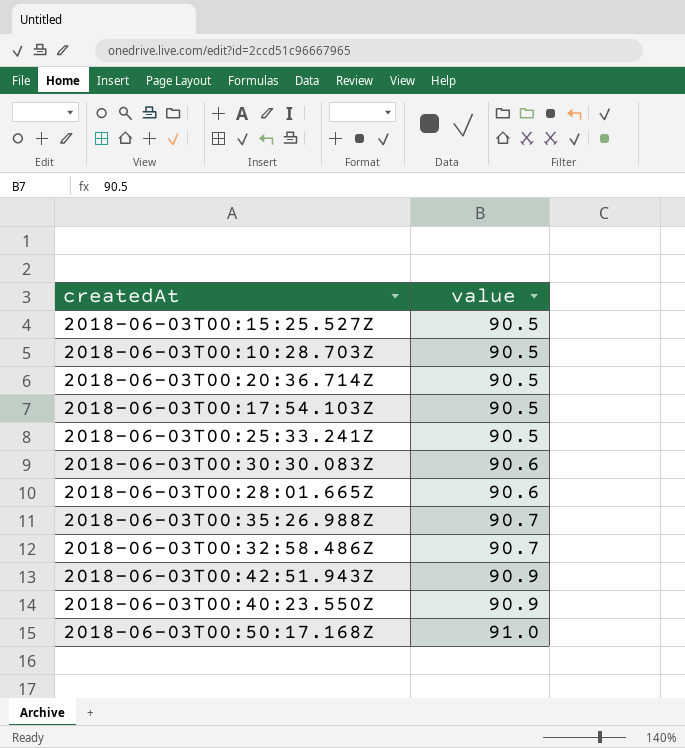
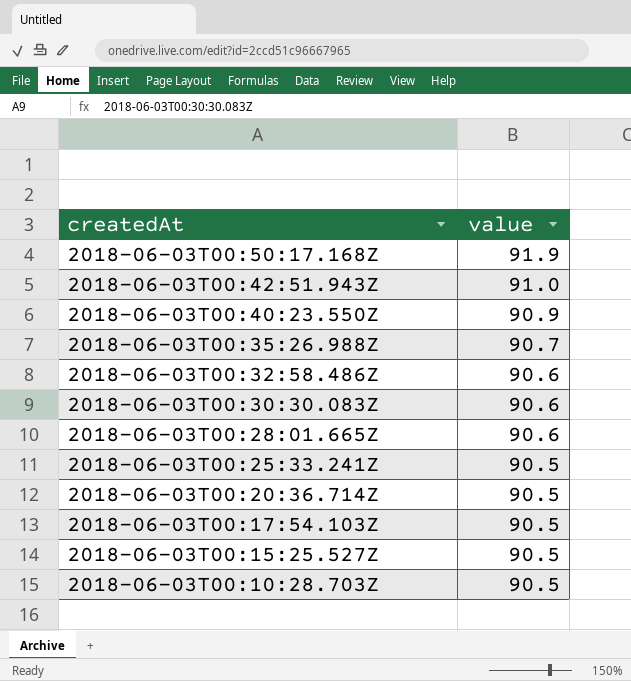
row order: value ascending -> createdAt descending
2018-06-03T00:50:17.168Z | value: 91.0 -> 91.9
2018-06-03T00:42:51.943Z | value: 90.9 -> 91.0
2018-06-03T00:32:58.486Z | value: 90.7 -> 90.6

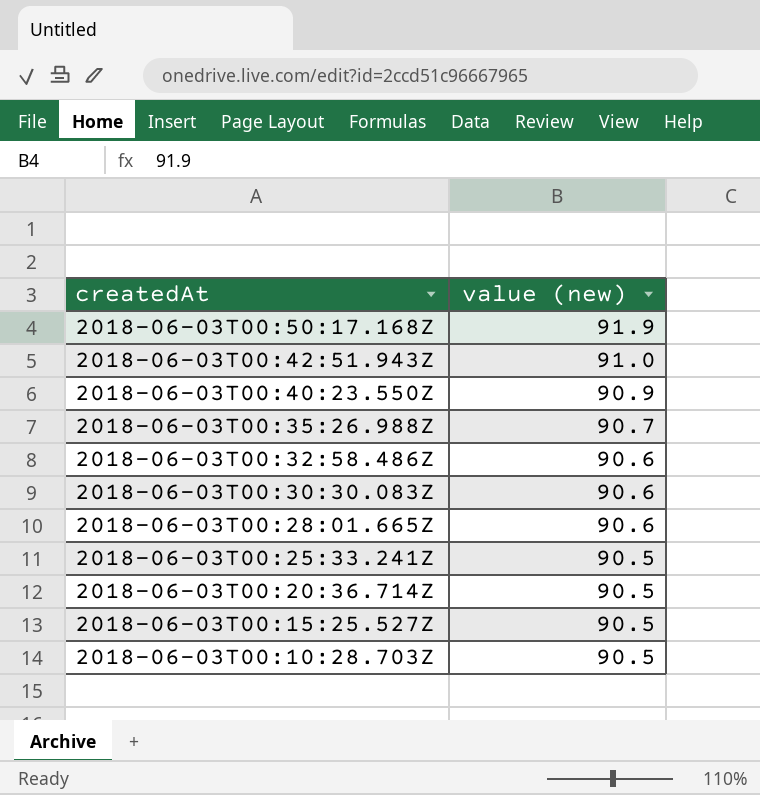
column name: value -> value (new)
row 2018-06-03T00:17:54.103Z: 90.5 -> none

